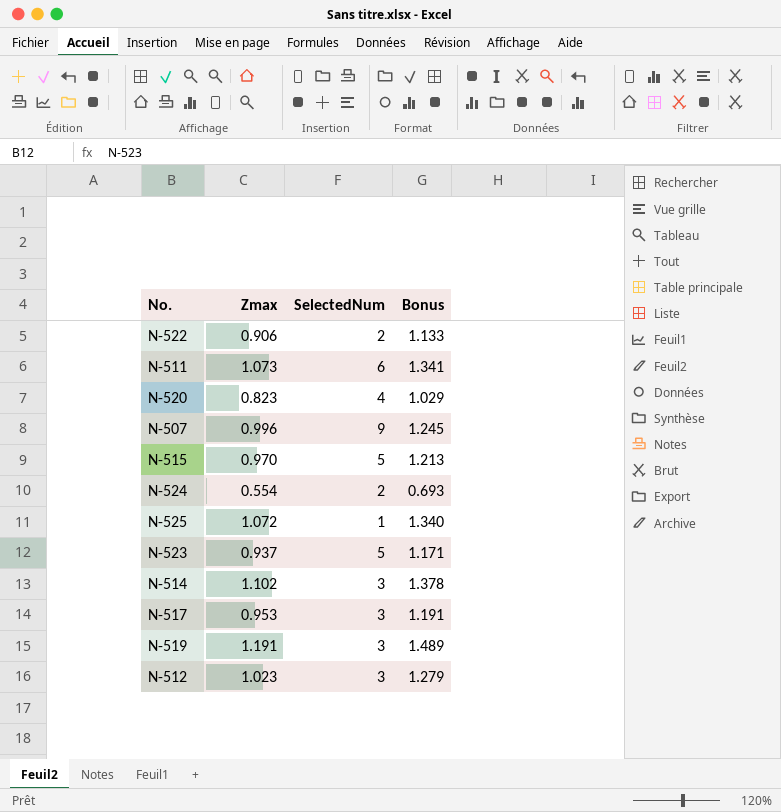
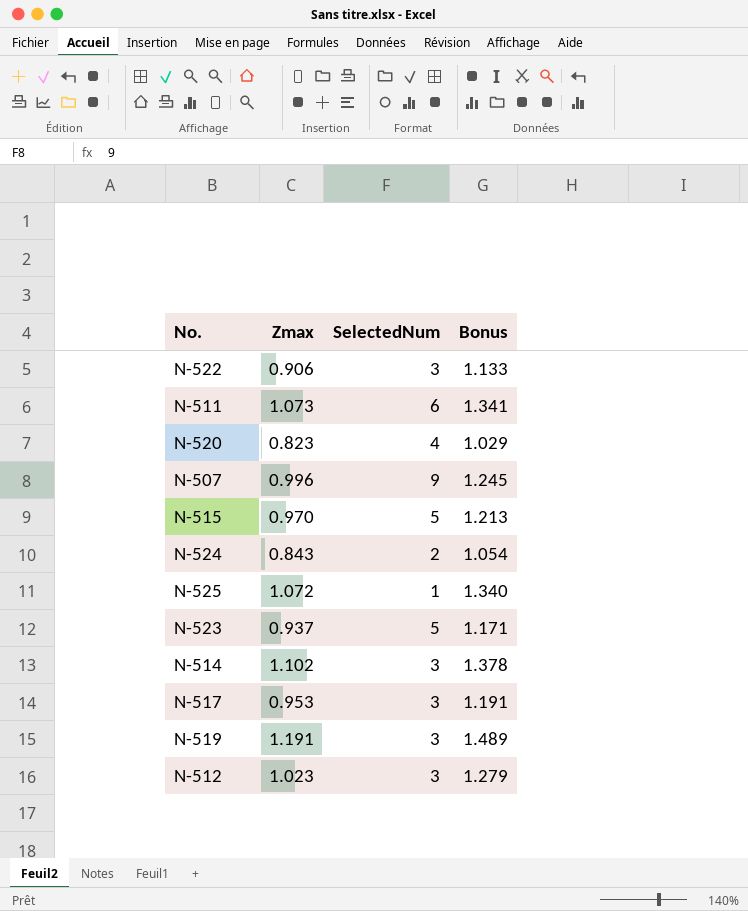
N-522 | SelectedNum: 2 -> 3
N-524 | Zmax: 0.554 -> 0.843
N-524 | Bonus: 0.693 -> 1.054

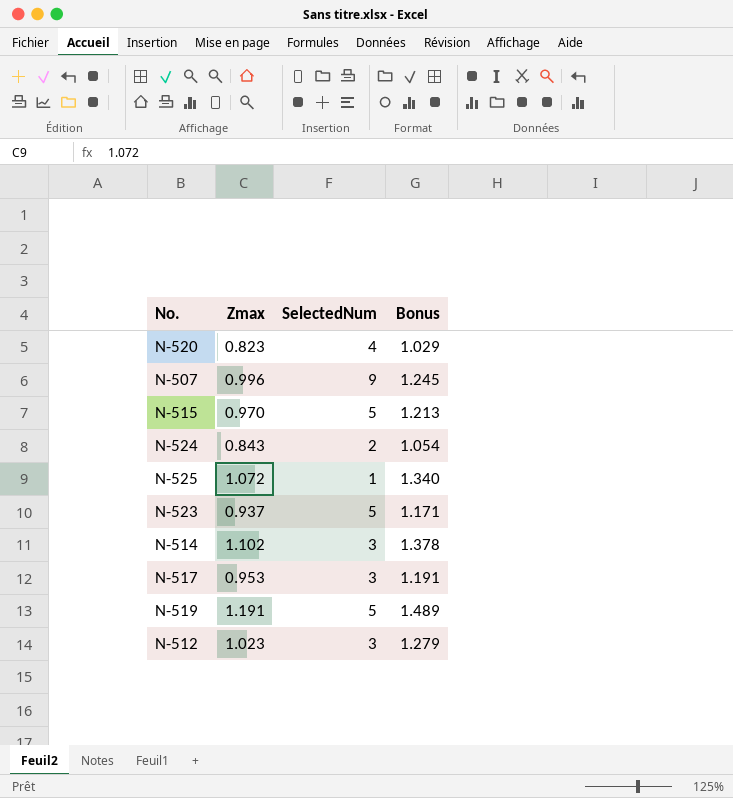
row N-522: 0.906 | 3 | 1.133 -> none
row N-511: 1.073 | 6 | 1.341 -> none
N-519 | SelectedNum: 3 -> 5

